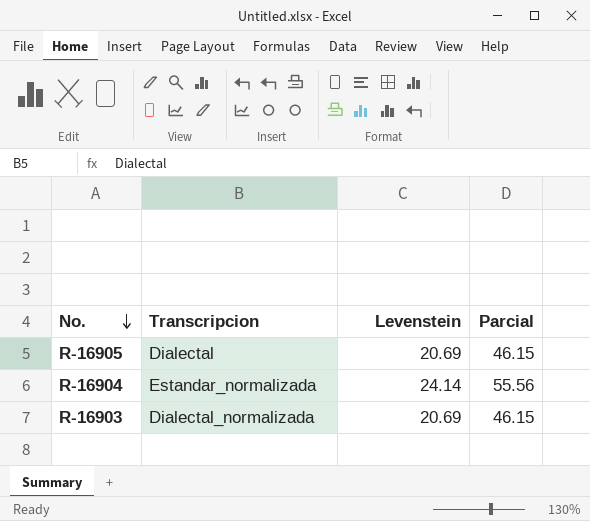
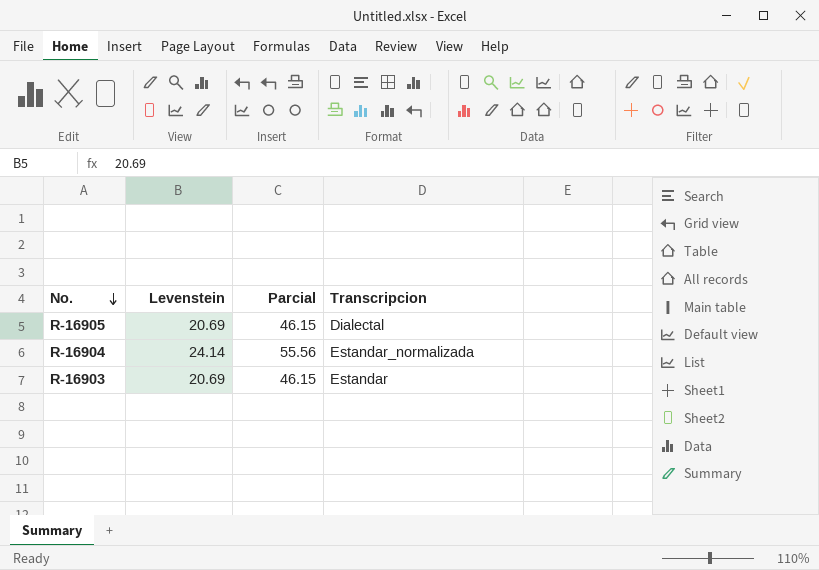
column Transcripcion | position: 2 -> 4
R-16903 | Transcripcion: Dialectal_normalizada -> Estandar

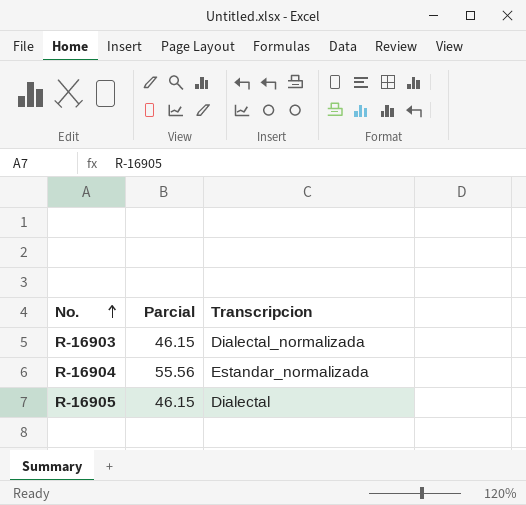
row order: No. descending -> No. ascending
column Levenstein | position: 2 -> none
R-16903 | Transcripcion: Estandar -> Dialectal_normalizada

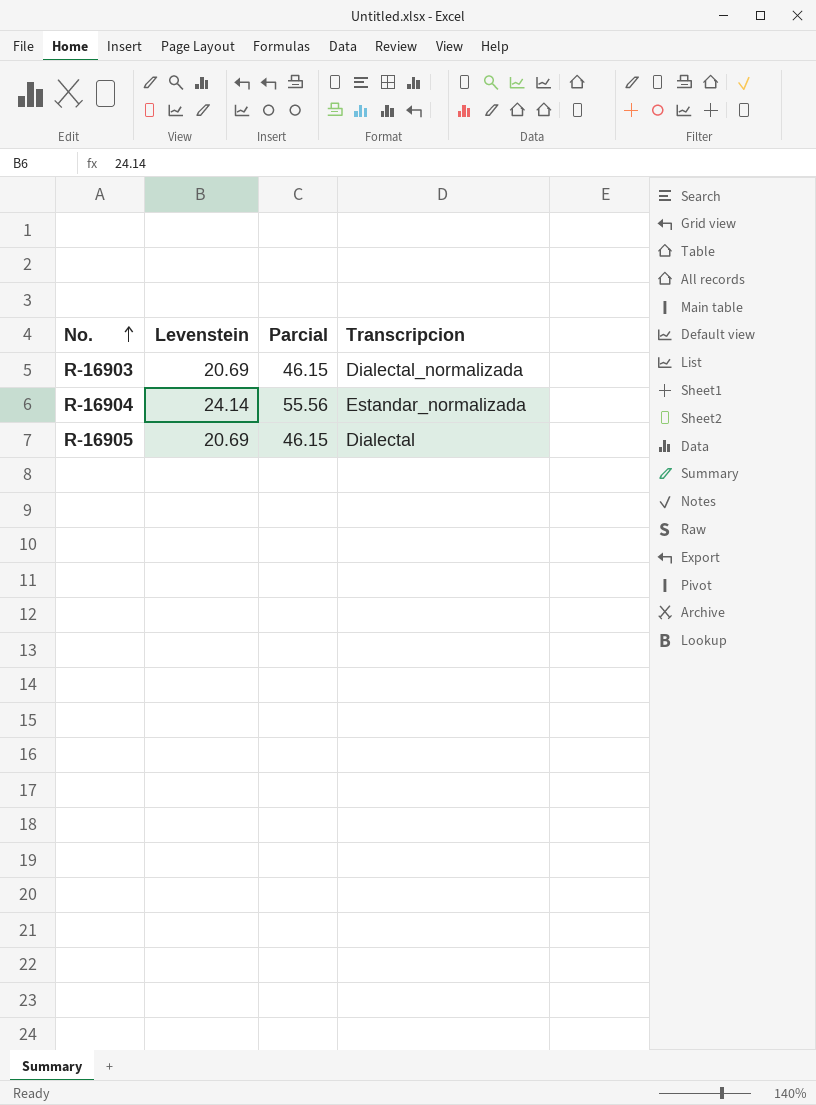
column Levenstein | position: none -> 2

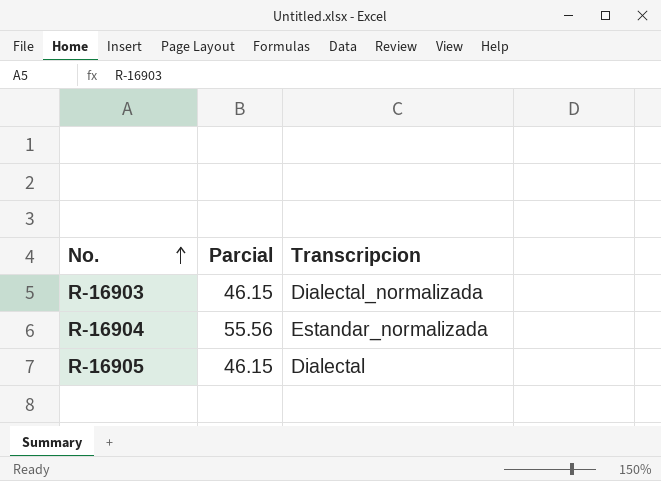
column Levenstein | position: 2 -> none

